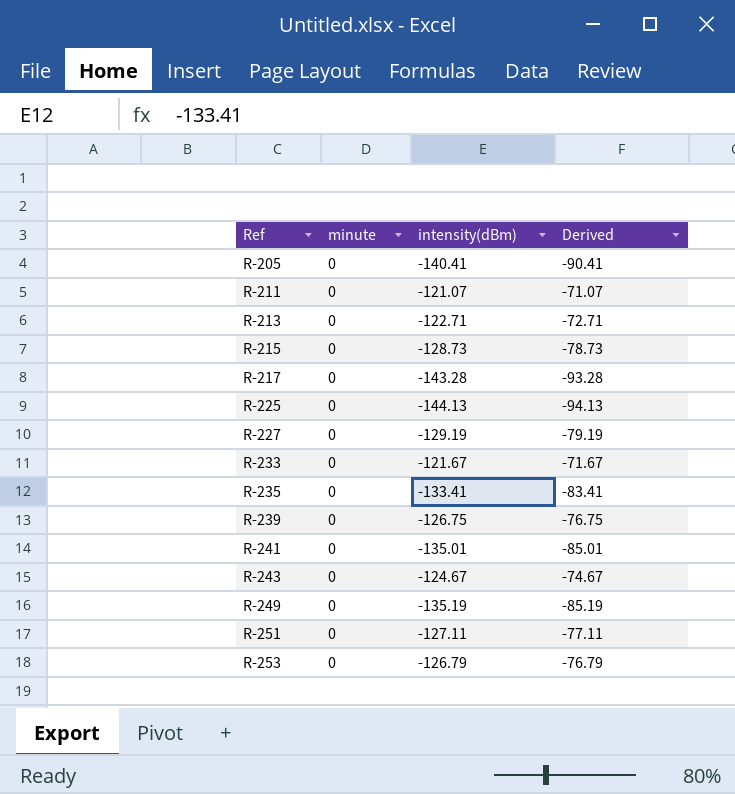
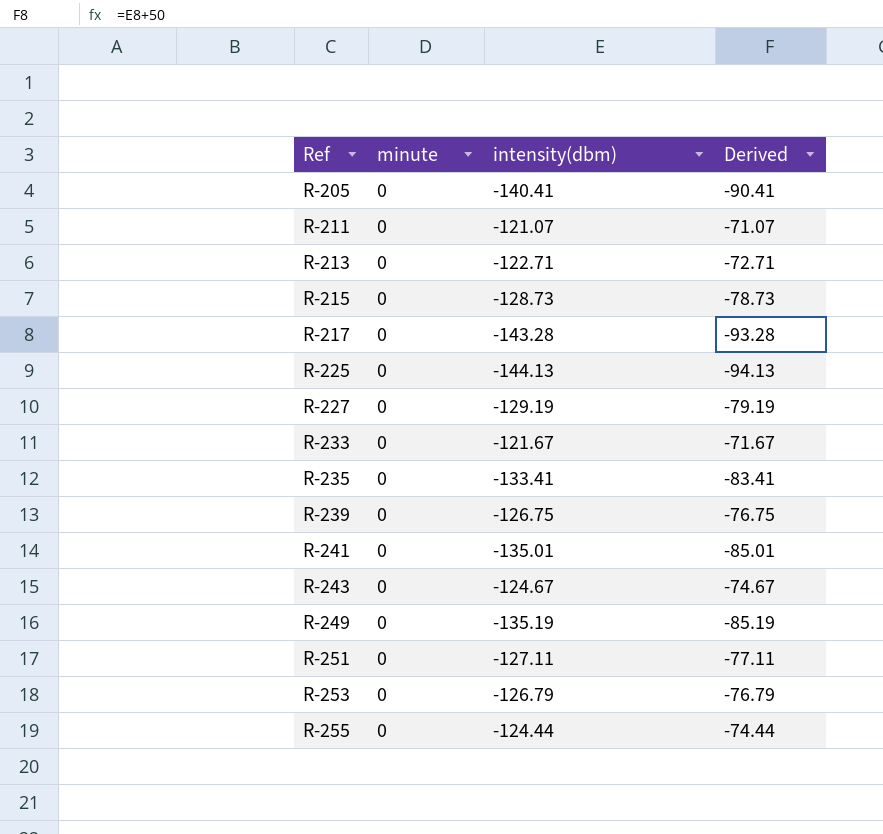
column name: intensity(dBm) -> intensity(dbm)
row R-255: none -> 0 | -124.44 | -74.44

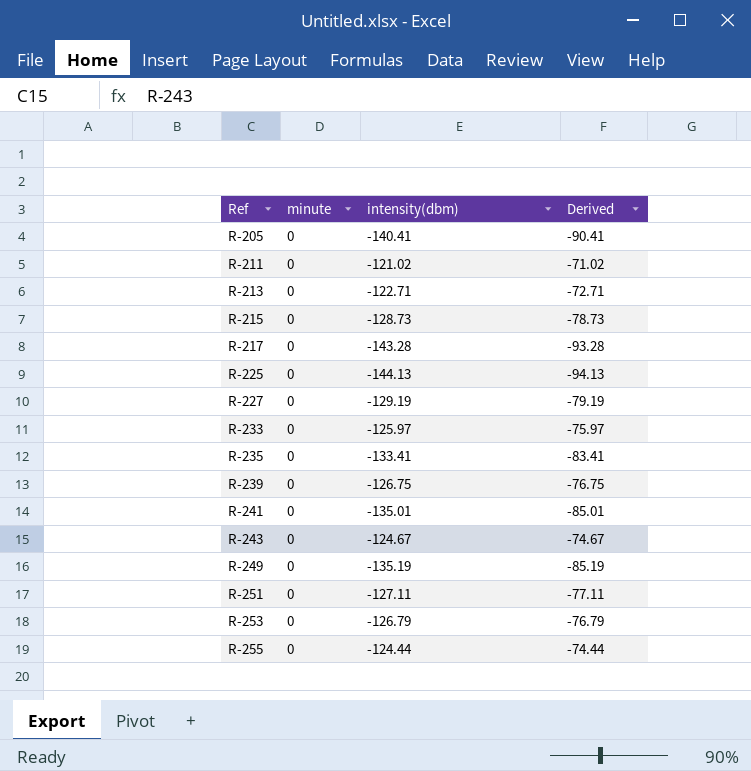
R-211 | intensity(dbm): -121.07 -> -121.02
R-211 | Derived: -71.07 -> -71.02
R-233 | intensity(dbm): -121.67 -> -125.97
R-233 | Derived: -71.67 -> -75.97

